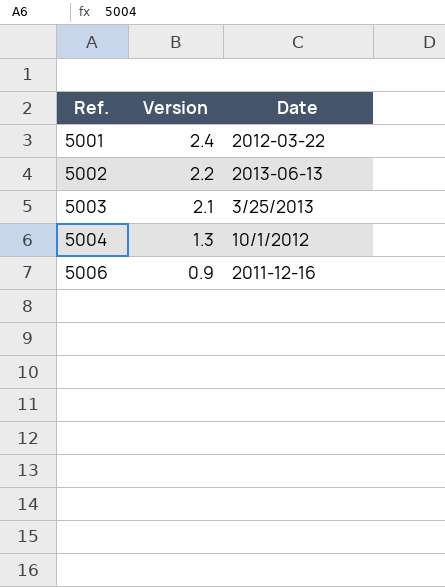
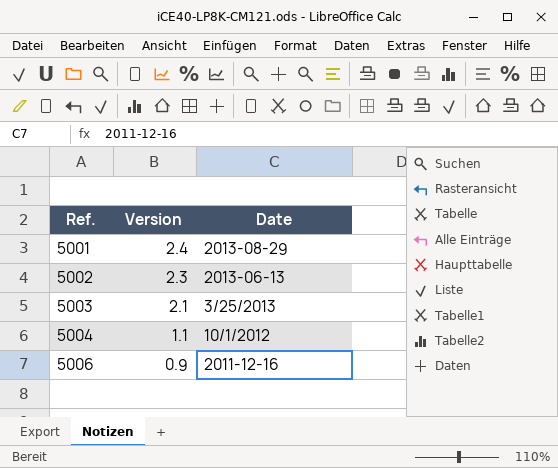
5001 | Date: 2012-03-22 -> 2013-08-29
5002 | Version: 2.2 -> 2.3
5004 | Version: 1.3 -> 1.1

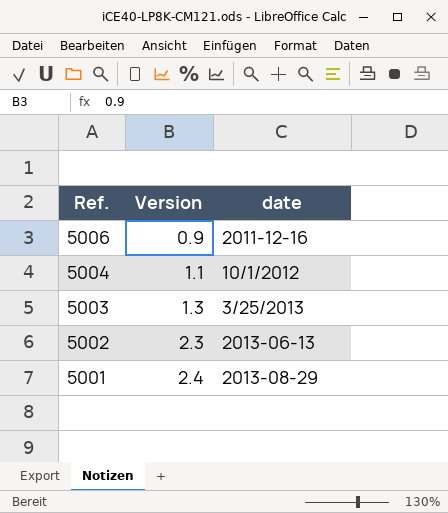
row order: Ref. ascending -> Ref. descending
column name: Date -> date
5003 | Version: 2.1 -> 1.3

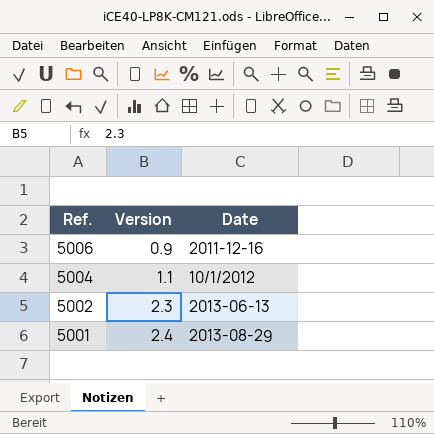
column name: date -> Date
row 5003: 1.3 | 3/25/2013 -> none

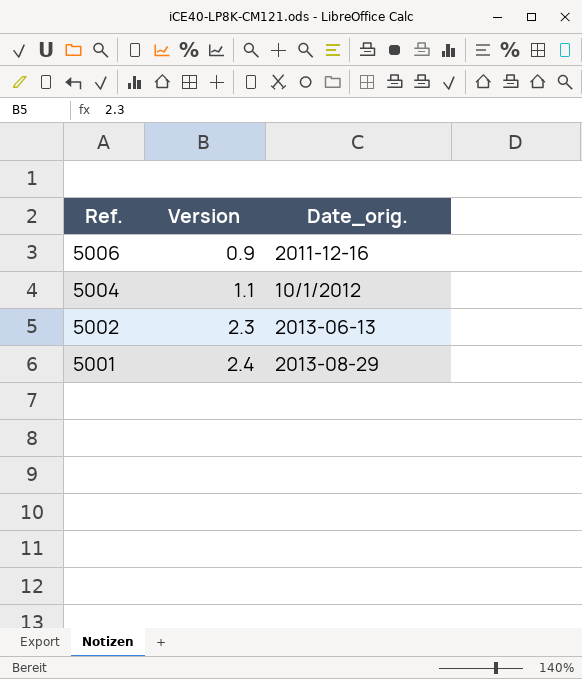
column name: Date -> Date_orig.

